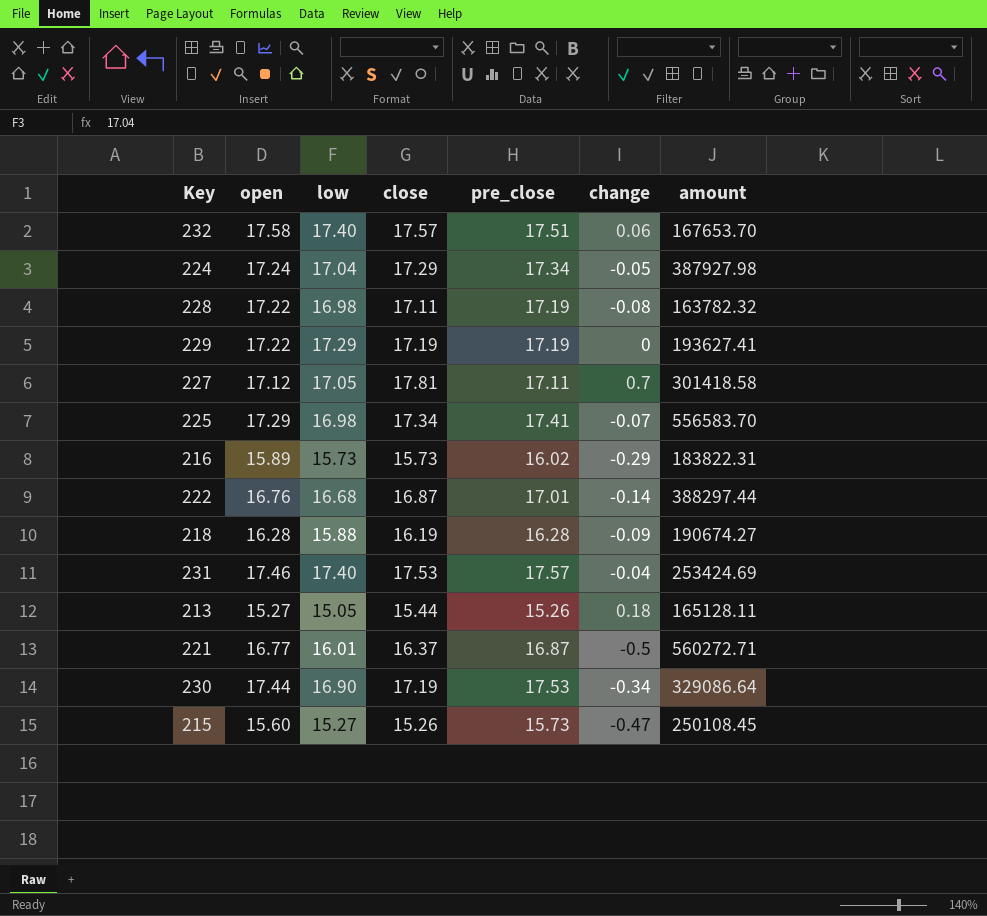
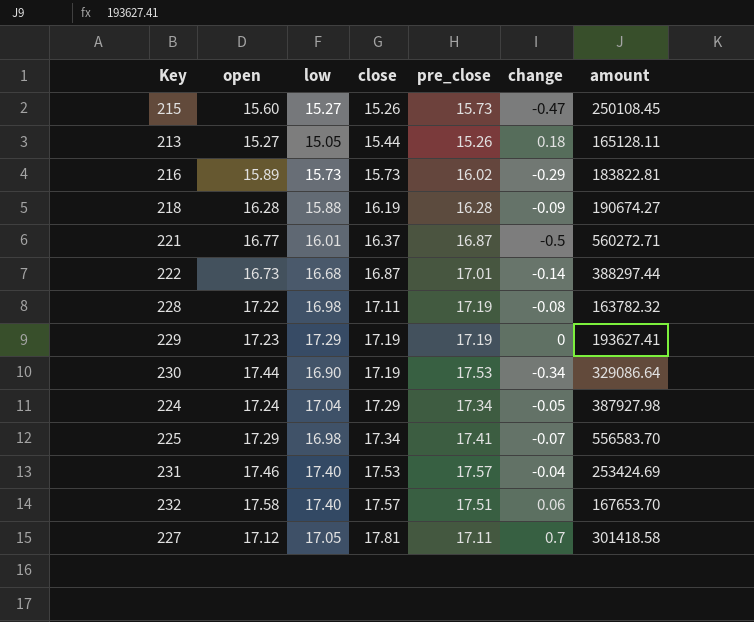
row order: none -> close ascending
216 | amount: 183822.31 -> 183822.81
222 | open: 16.76 -> 16.73
229 | open: 17.22 -> 17.23

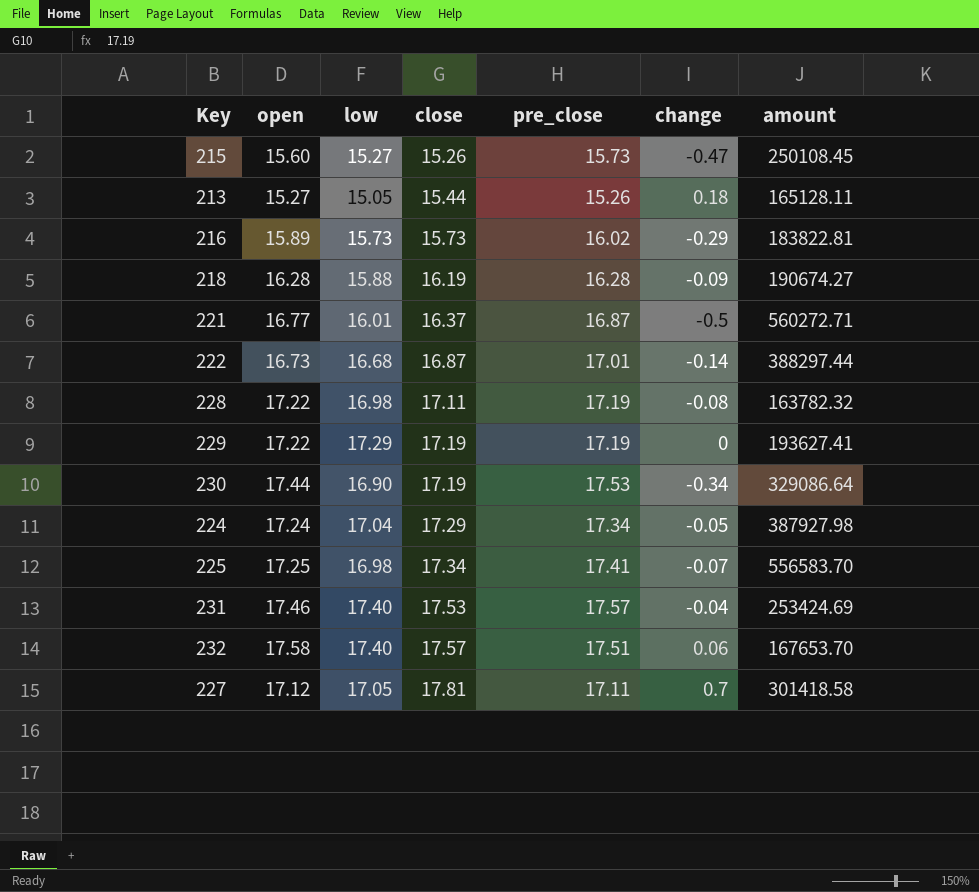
229 | open: 17.23 -> 17.22
225 | open: 17.29 -> 17.25

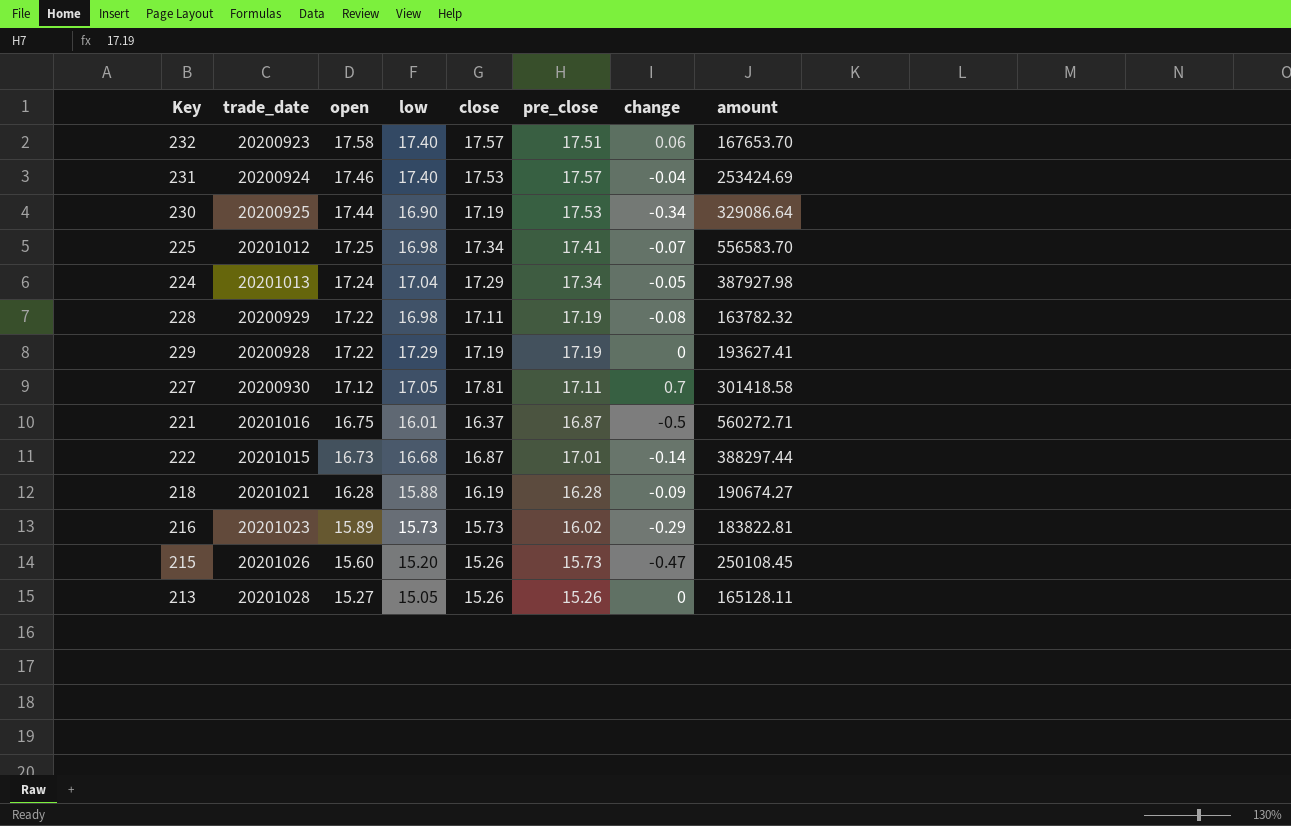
row order: close ascending -> open descending
column trade_date | position: none -> 2
221 | open: 16.77 -> 16.75
215 | low: 15.27 -> 15.20
213 | close: 15.44 -> 15.26
213 | change: 0.18 -> 0

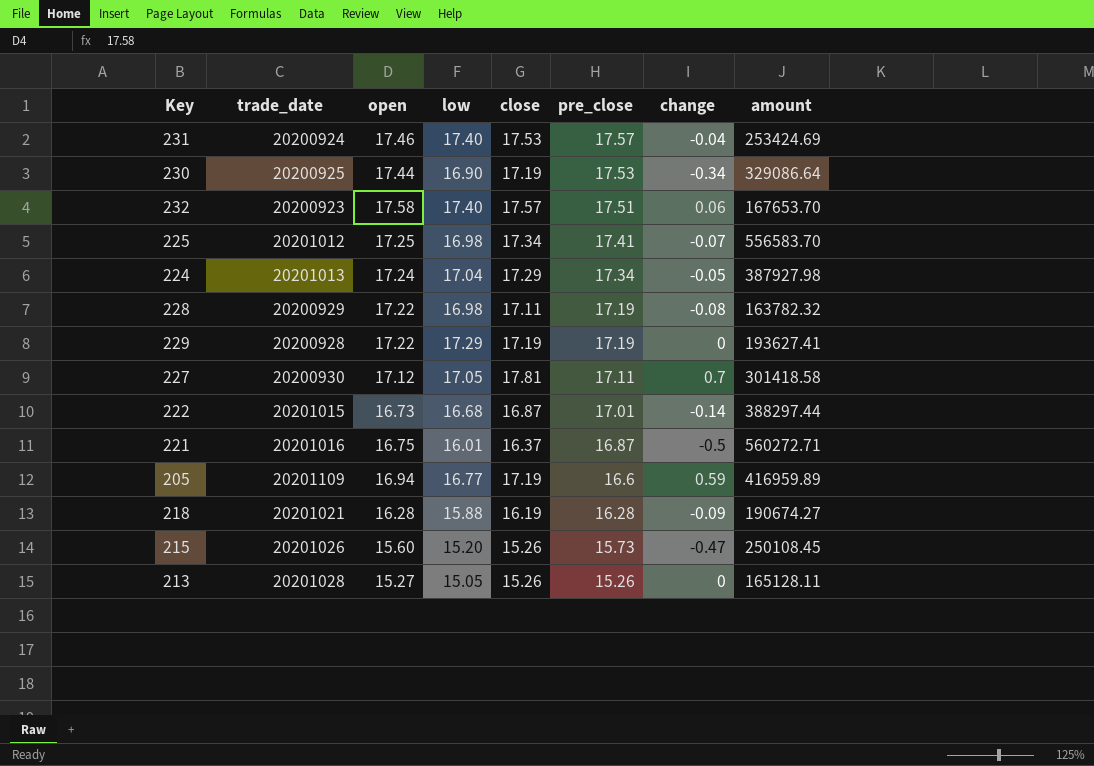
row order: open descending -> pre_close descending
row 216: 20201023 | 15.89 | 15.73 | 15.73 | 16.02 | -0.29 | 183822.81 -> none
row 205: none -> 20201109 | 16.94 | 16.77 | 17.19 | 16.6 | 0.59 | 416959.89

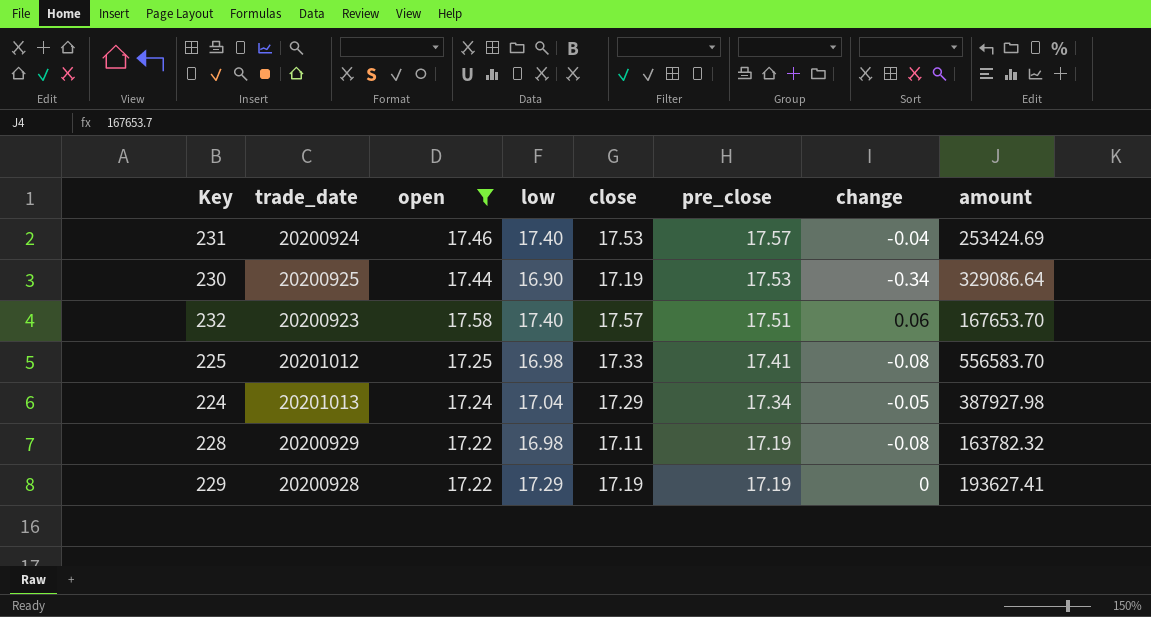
filter: none -> open >= 17.22
225 | close: 17.34 -> 17.33
225 | change: -0.07 -> -0.08

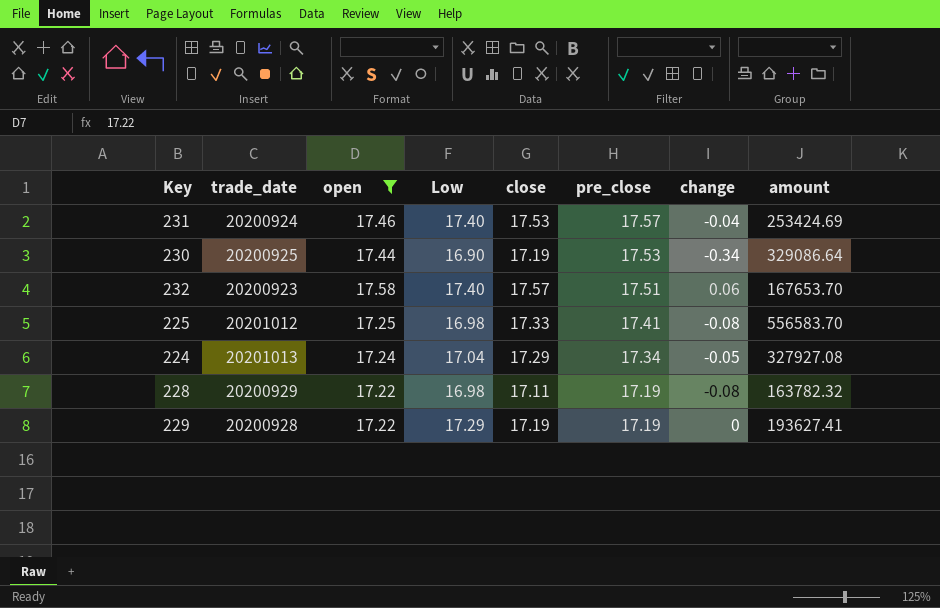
column name: low -> Low
224 | amount: 387927.98 -> 327927.08

